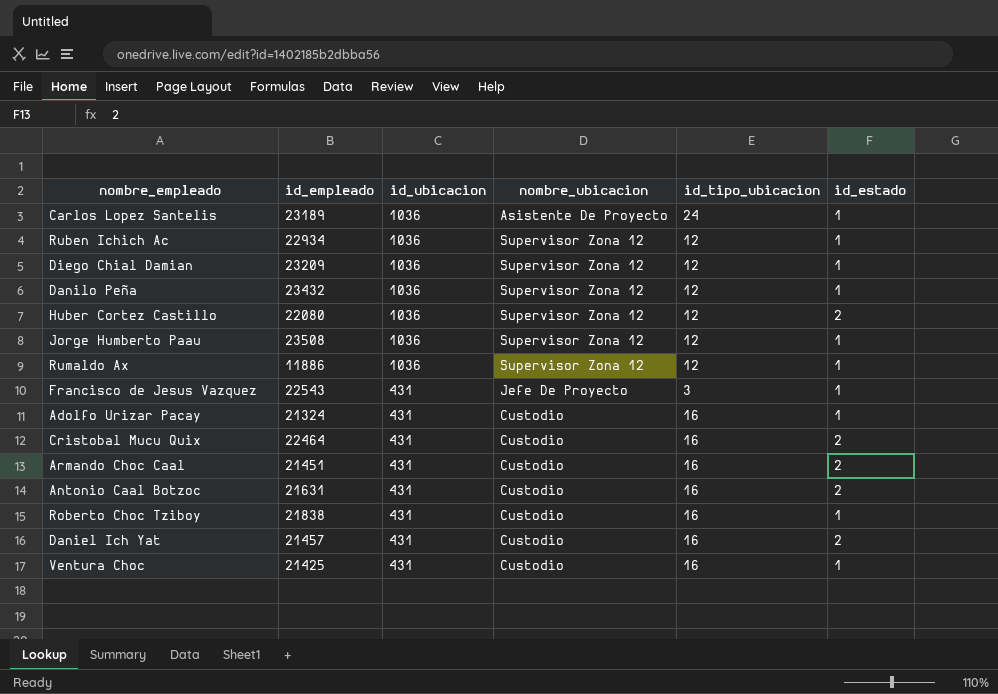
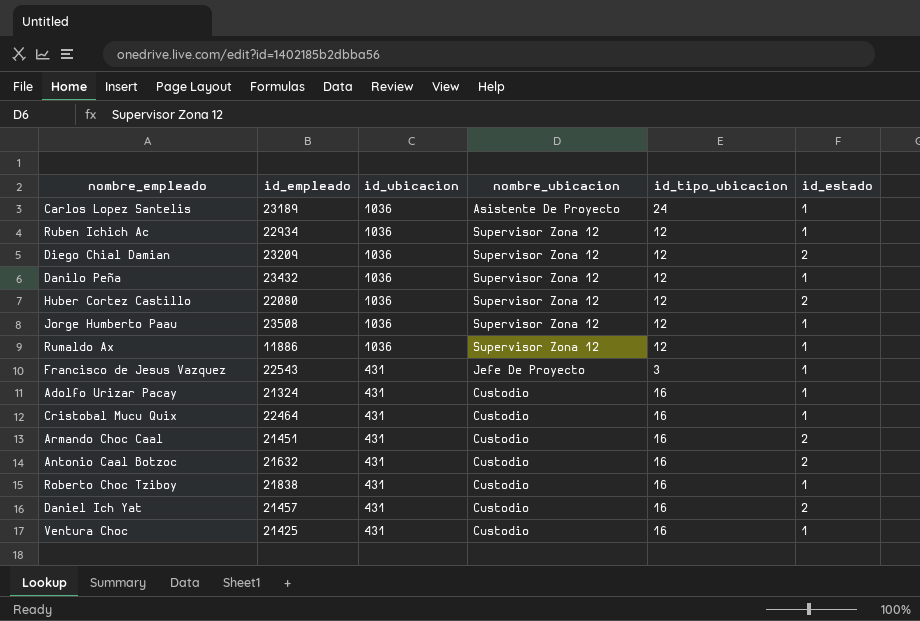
Diego Chial Damian | id_estado: 1 -> 2
Cristobal Mucu Quix | id_estado: 2 -> 1
Antonio Caal Botzoc | id_empleado: 21631 -> 21632

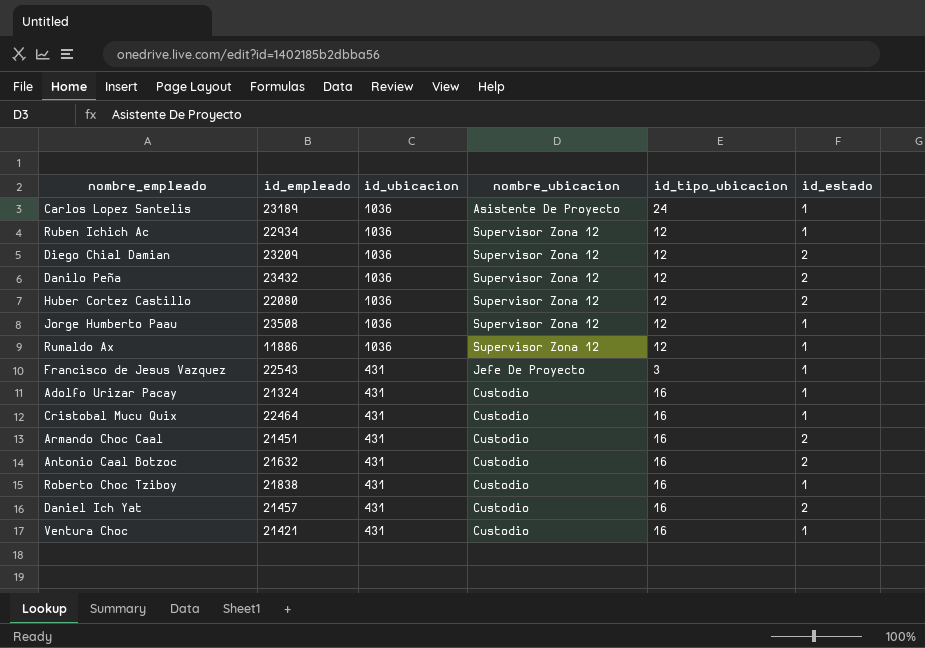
Danilo Peña | id_estado: 1 -> 2
Ventura Choc | id_empleado: 21425 -> 21421

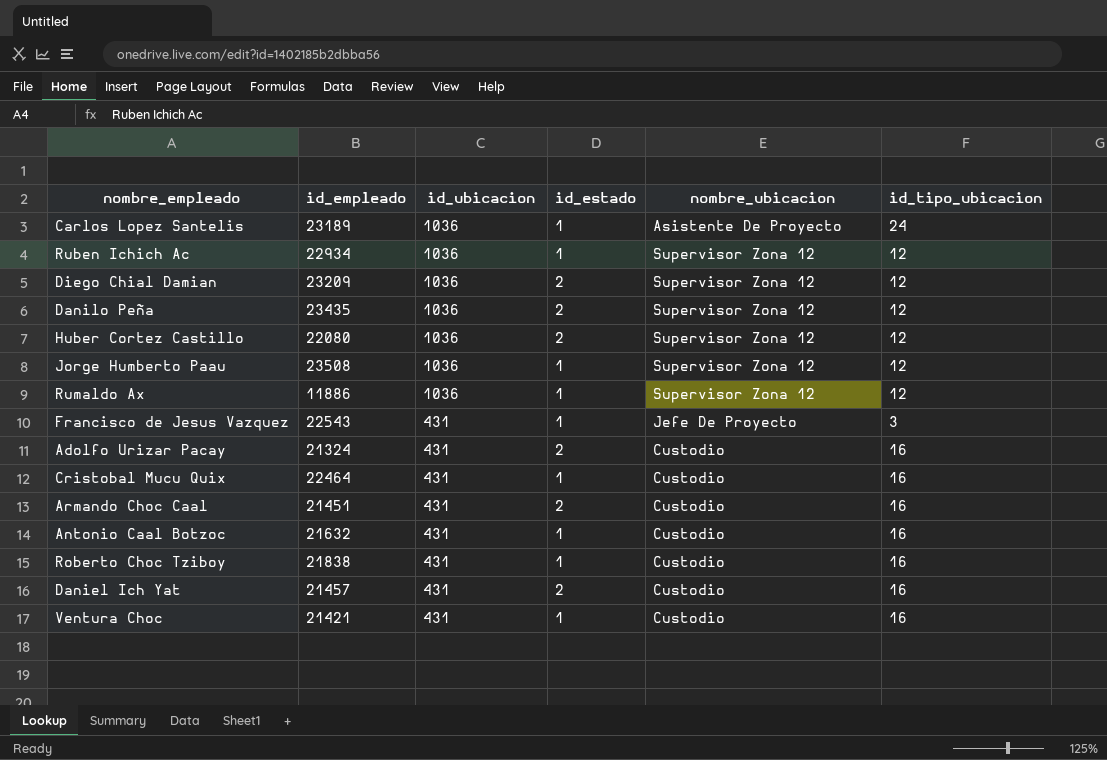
column id_estado | position: 6 -> 4
Danilo Peña | id_empleado: 23432 -> 23435
Adolfo Urizar Pacay | id_estado: 1 -> 2
Antonio Caal Botzoc | id_estado: 2 -> 1

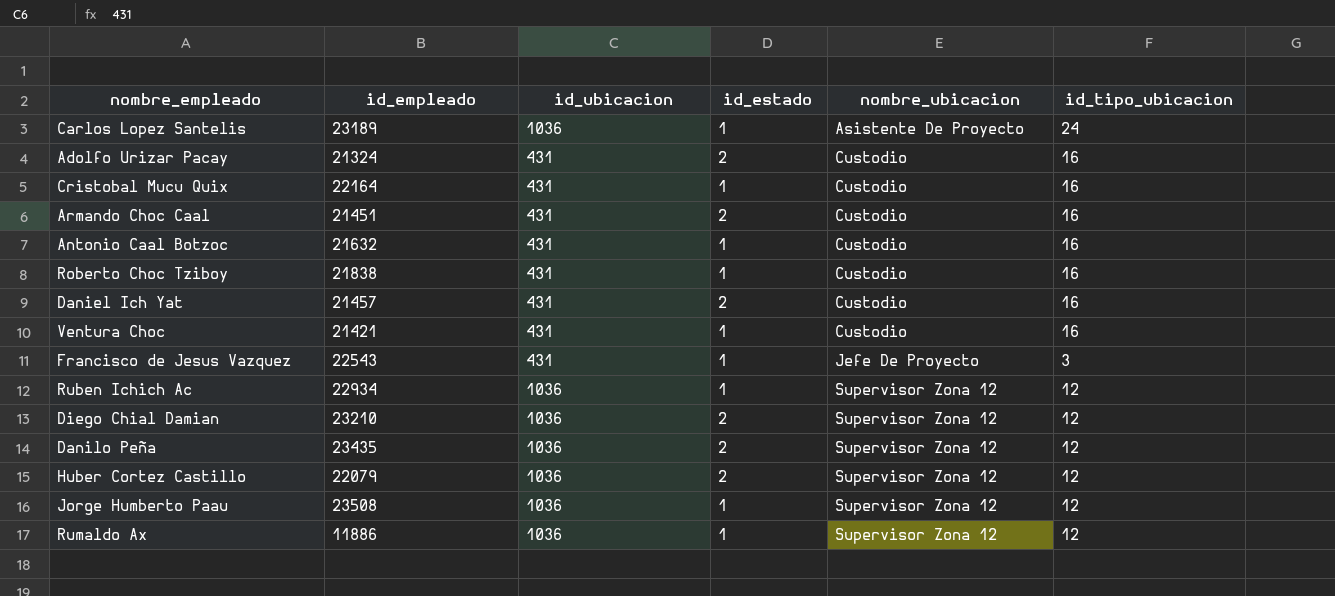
row order: id_ubicacion descending -> nombre_ubicacion ascending
Cristobal Mucu Quix | id_empleado: 22464 -> 22164
Diego Chial Damian | id_empleado: 23209 -> 23210
Huber Cortez Castillo | id_empleado: 22080 -> 22079

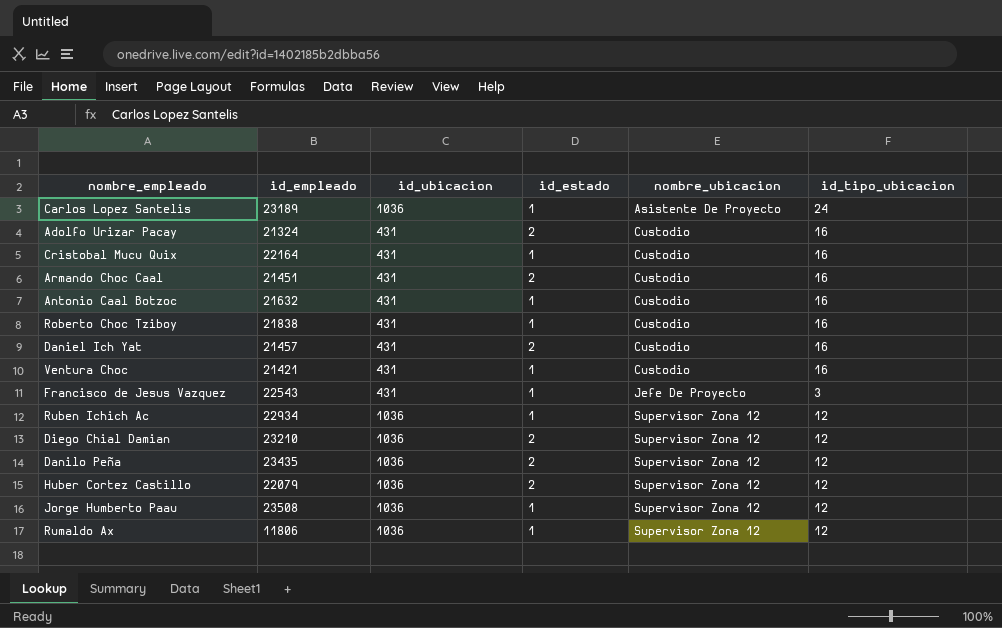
Rumaldo Ax | id_empleado: 11886 -> 11806

